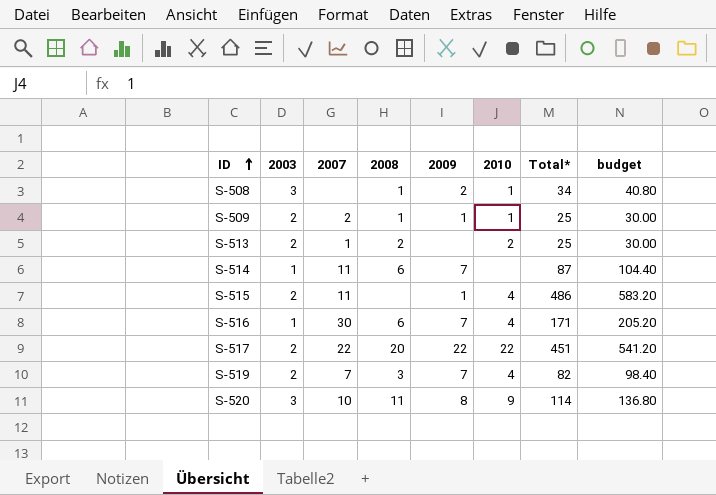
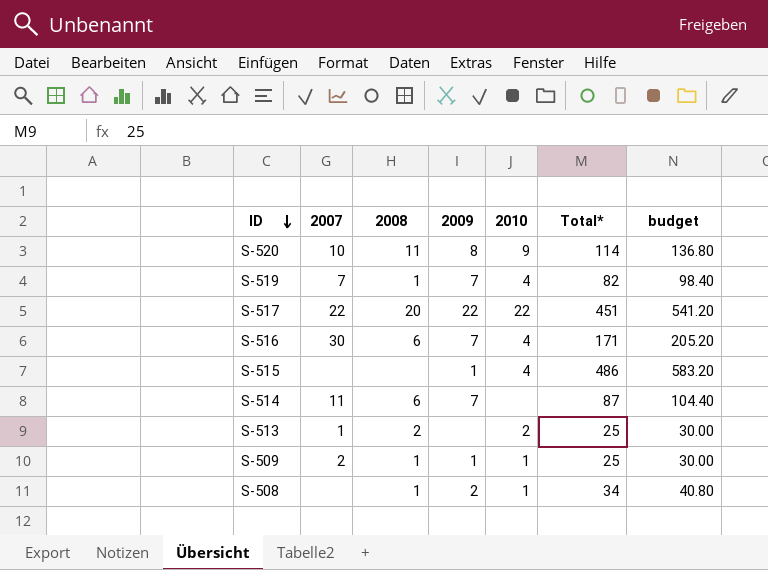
row order: ID ascending -> ID descending
column 2003 | position: 2 -> none
S-519 | 2008: 3 -> 1
S-515 | 2007: 11 -> none

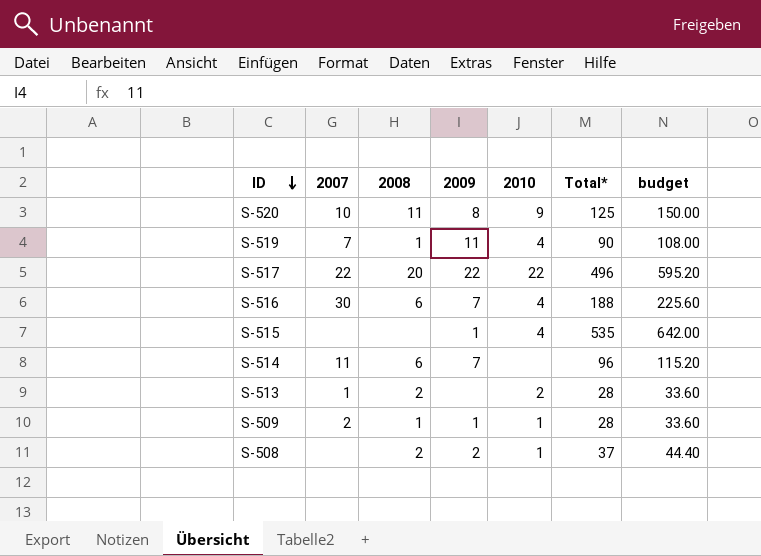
S-520 | Total*: 114 -> 125
S-520 | budget: 136.80 -> 150.00
S-519 | 2009: 7 -> 11
S-519 | Total*: 82 -> 90
S-519 | budget: 98.40 -> 108.00
S-517 | Total*: 451 -> 496
S-517 | budget: 541.20 -> 595.20
S-516 | Total*: 171 -> 188
S-516 | budget: 205.20 -> 225.60
S-515 | Total*: 486 -> 535
S-515 | budget: 583.20 -> 642.00
S-514 | Total*: 87 -> 96
S-514 | budget: 104.40 -> 115.20
S-513 | Total*: 25 -> 28
S-513 | budget: 30.00 -> 33.60
S-509 | Total*: 25 -> 28
S-509 | budget: 30.00 -> 33.60
S-508 | 2008: 1 -> 2
S-508 | Total*: 34 -> 37
S-508 | budget: 40.80 -> 44.40

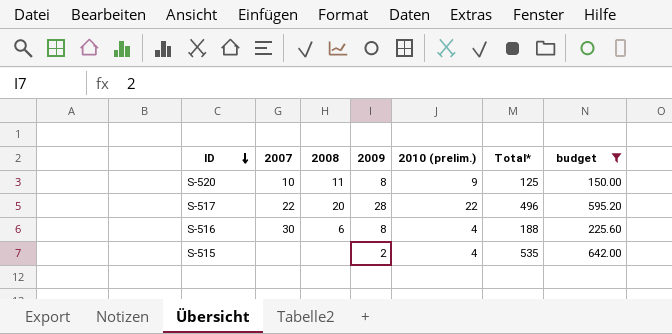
filter: none -> budget >= 150.00
column name: 2010 -> 2010 (prelim.)
S-517 | 2009: 22 -> 28
S-516 | 2009: 7 -> 8
S-515 | 2009: 1 -> 2

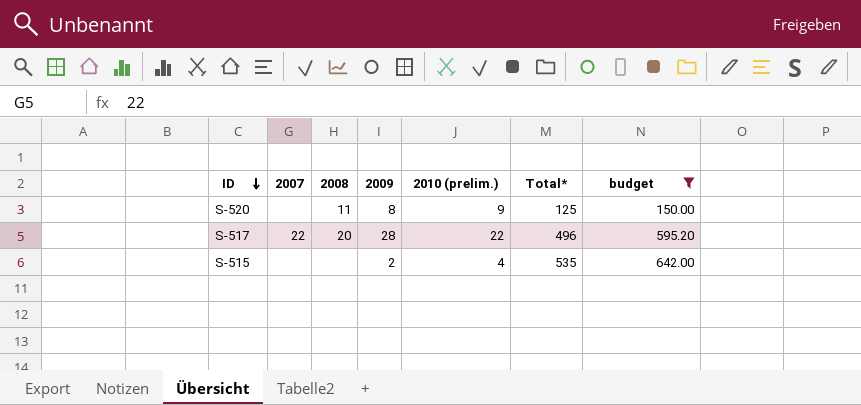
row S-516: 30 | 6 | 8 | 4 | 188 | 225.60 -> none
S-520 | 2007: 10 -> none

